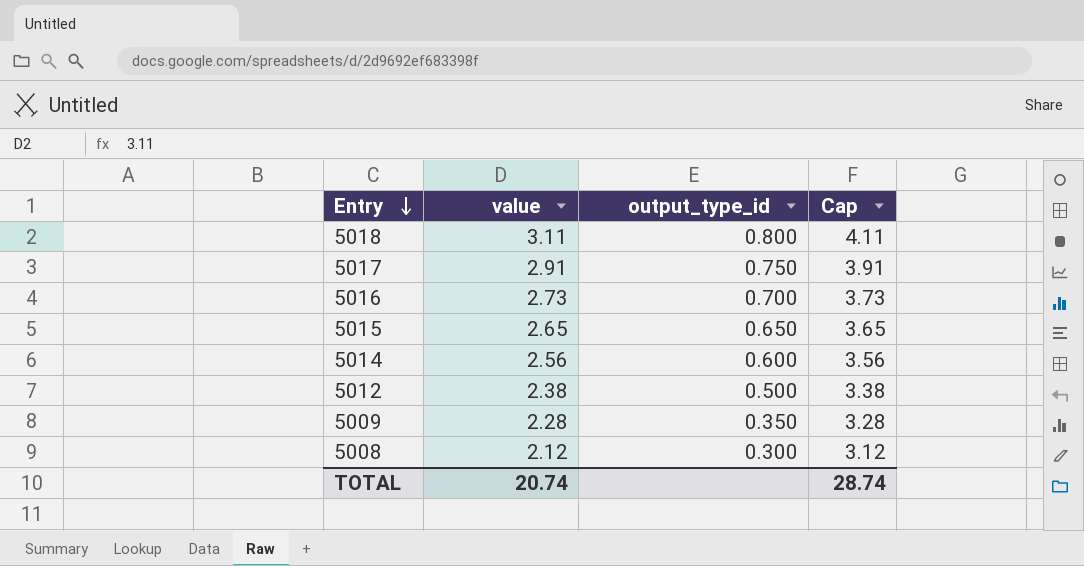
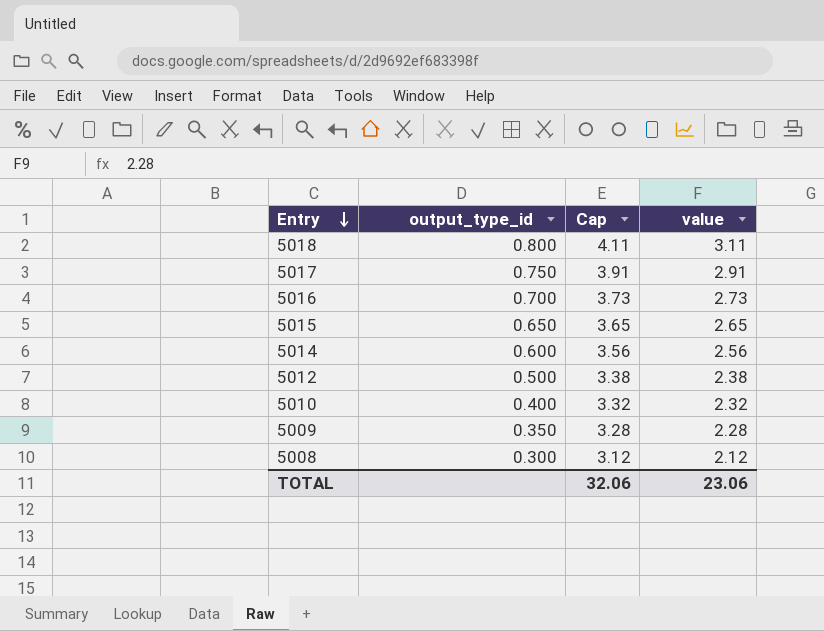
column value | position: 2 -> 4
row 5010: none -> 0.400 | 3.32 | 2.32
TOTAL | Cap: 28.74 -> 32.06
TOTAL | value: 20.74 -> 23.06

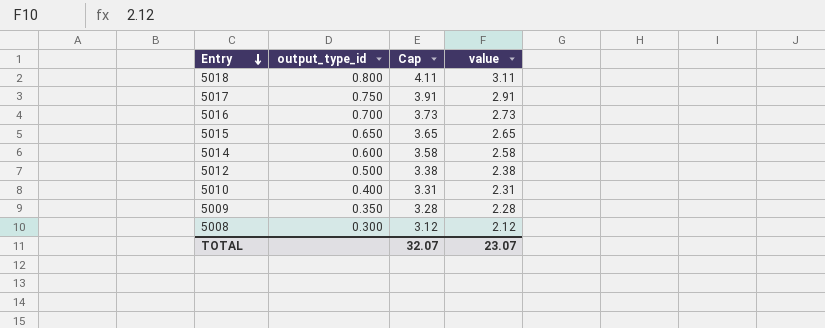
5014 | Cap: 3.56 -> 3.58
5014 | value: 2.56 -> 2.58
5010 | Cap: 3.32 -> 3.31
5010 | value: 2.32 -> 2.31
TOTAL | Cap: 32.06 -> 32.07
TOTAL | value: 23.06 -> 23.07

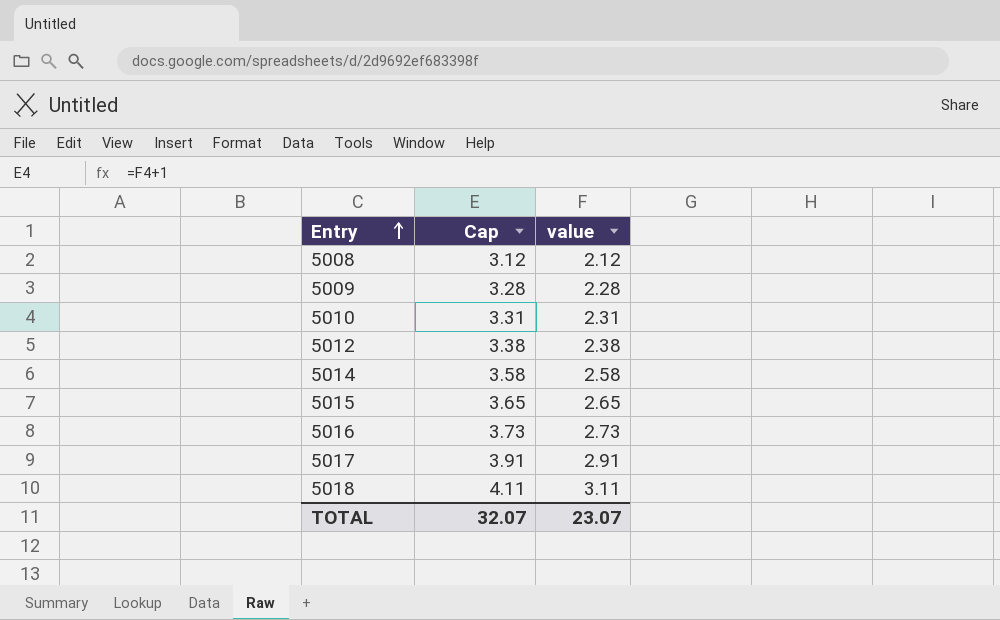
row order: Entry descending -> Entry ascending
column output_type_id | position: 2 -> none

